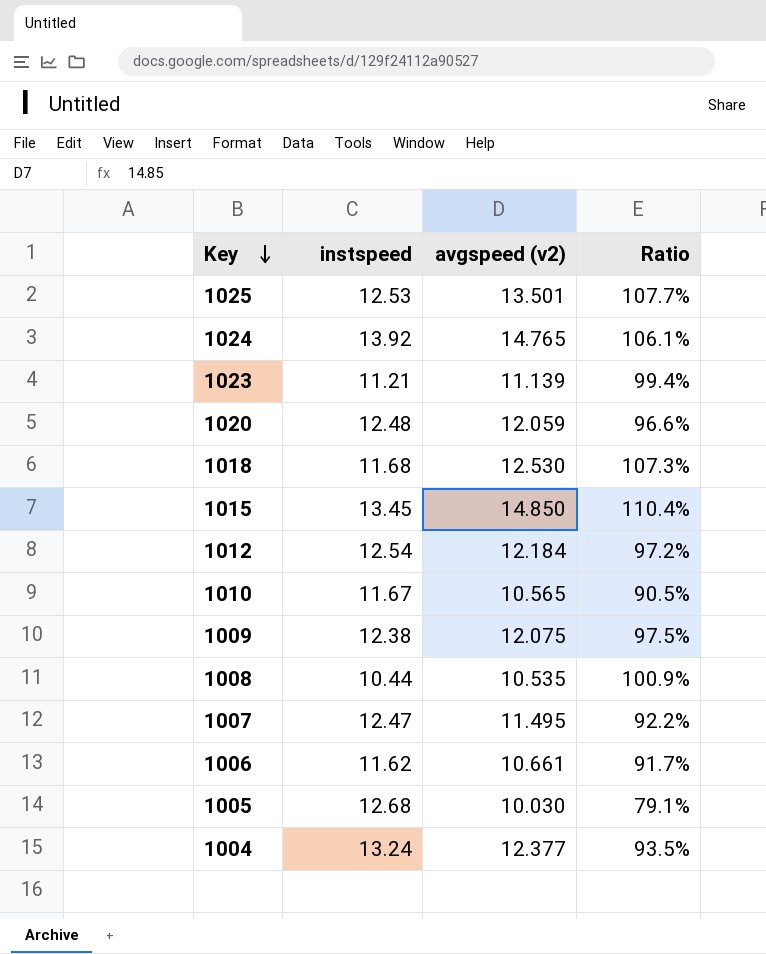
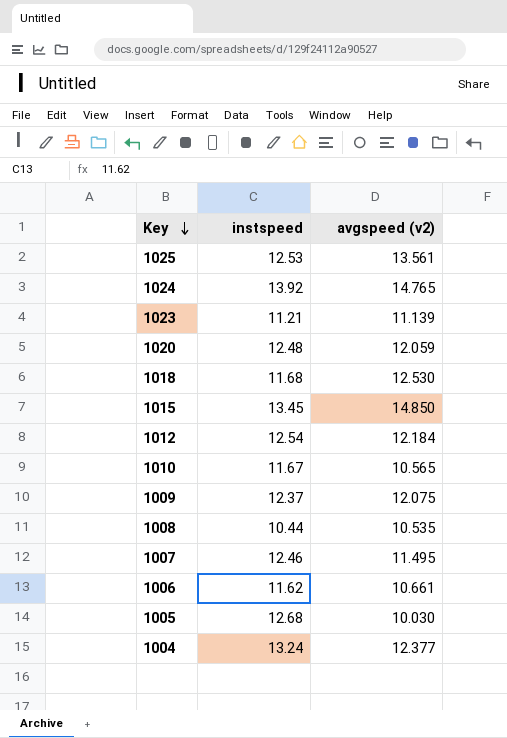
column Ratio | formula: [avgspeed (v2)] / [instspeed] -> none
1025 | avgspeed (v2): 13.501 -> 13.561
1009 | instspeed: 12.38 -> 12.37
1007 | instspeed: 12.47 -> 12.46

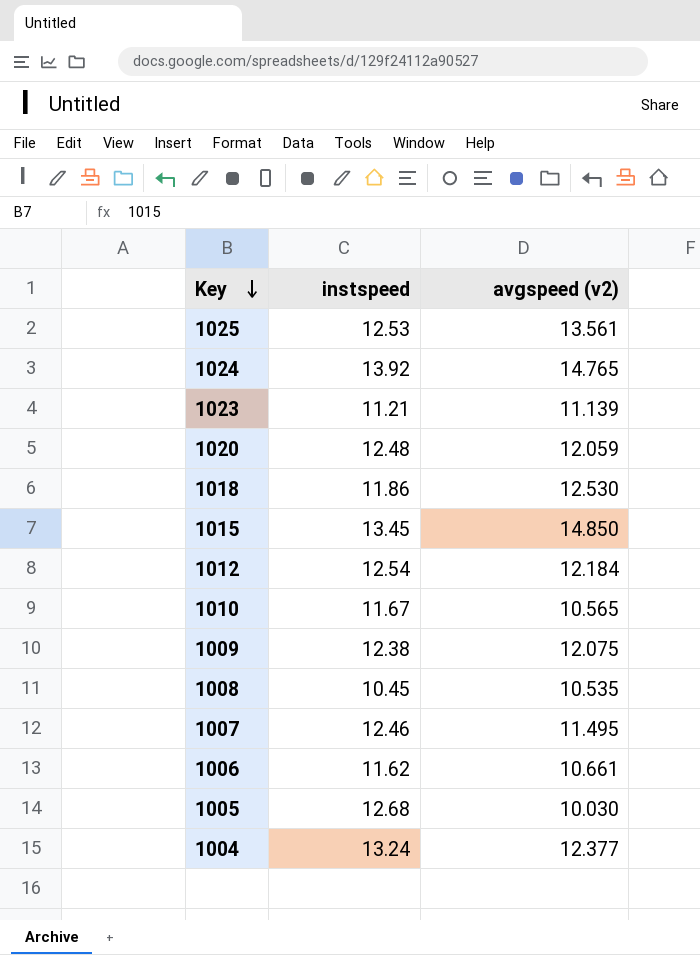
1018 | instspeed: 11.68 -> 11.86
1009 | instspeed: 12.37 -> 12.38
1008 | instspeed: 10.44 -> 10.45

